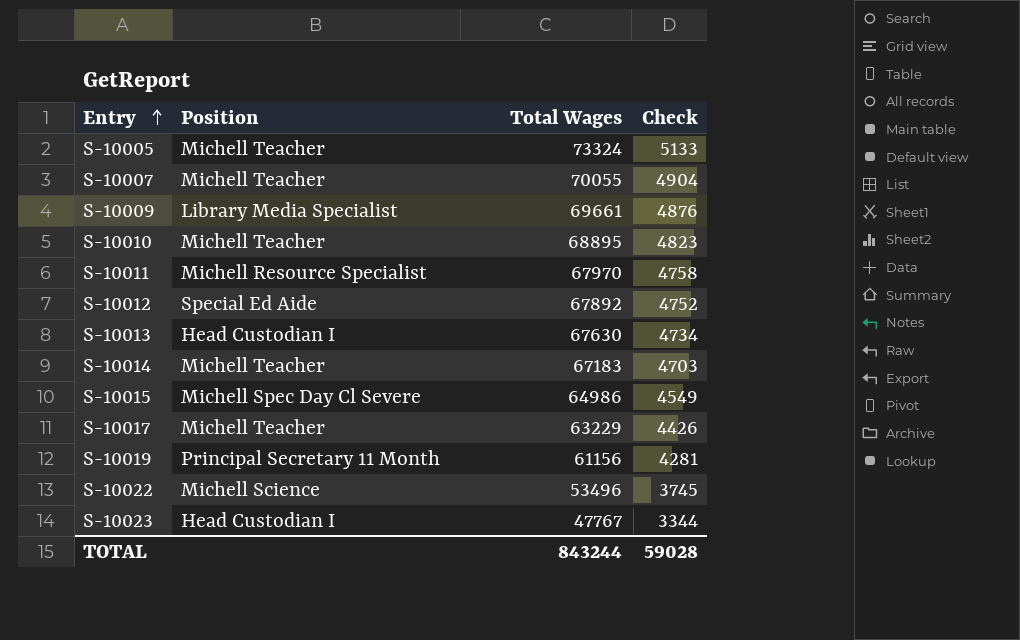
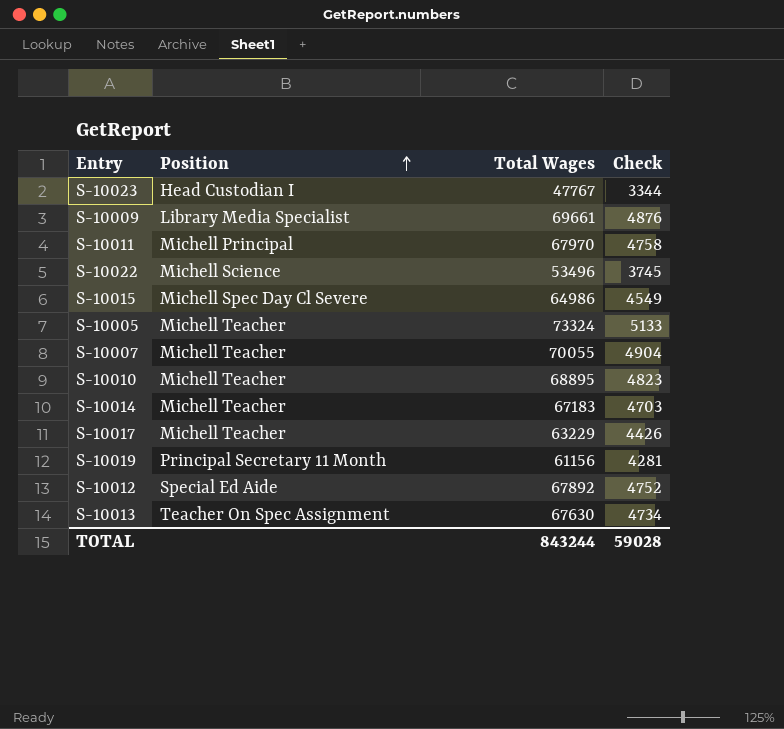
row order: Entry ascending -> Position ascending
S-10011 | Position: Michell Resource Specialist -> Michell Principal
S-10013 | Position: Head Custodian I -> Teacher On Spec Assignment

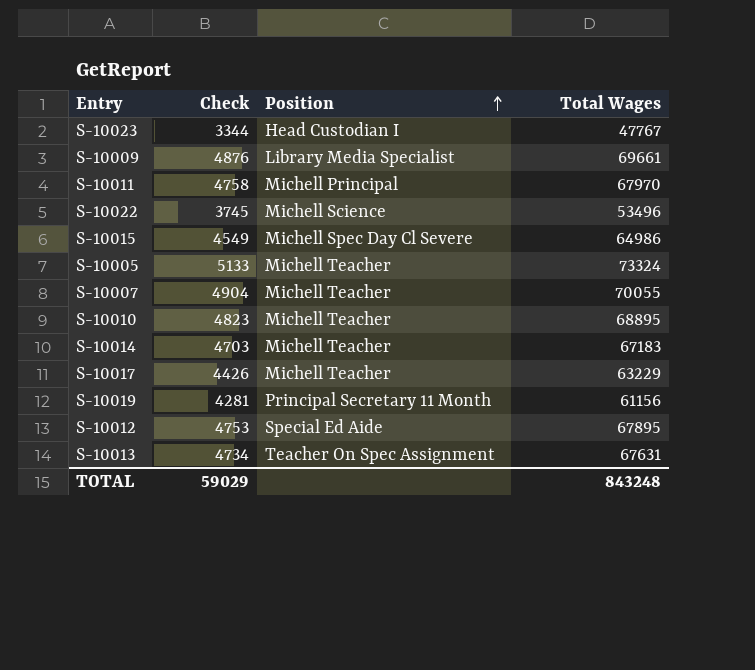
column Check | position: 4 -> 2
S-10012 | Check: 4752 -> 4753
S-10012 | Total Wages: 67892 -> 67895
S-10013 | Total Wages: 67630 -> 67631
TOTAL | Check: 59028 -> 59029
TOTAL | Total Wages: 843244 -> 843248

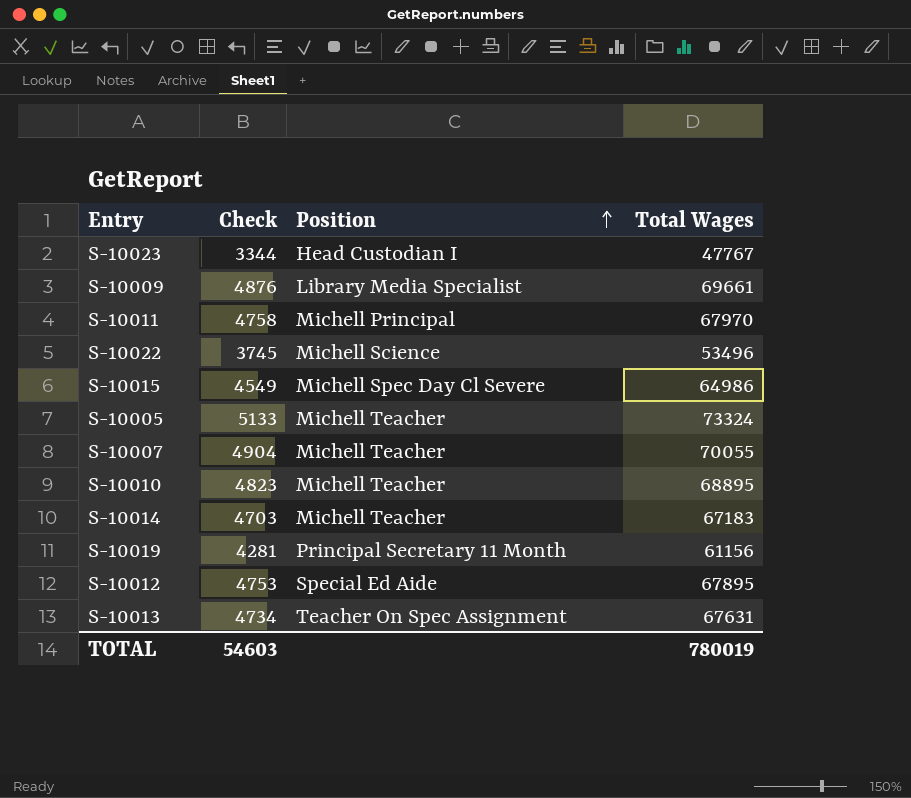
row S-10017: 4426 | Michell Teacher | 63229 -> none
TOTAL | Check: 59029 -> 54603
TOTAL | Total Wages: 843248 -> 780019

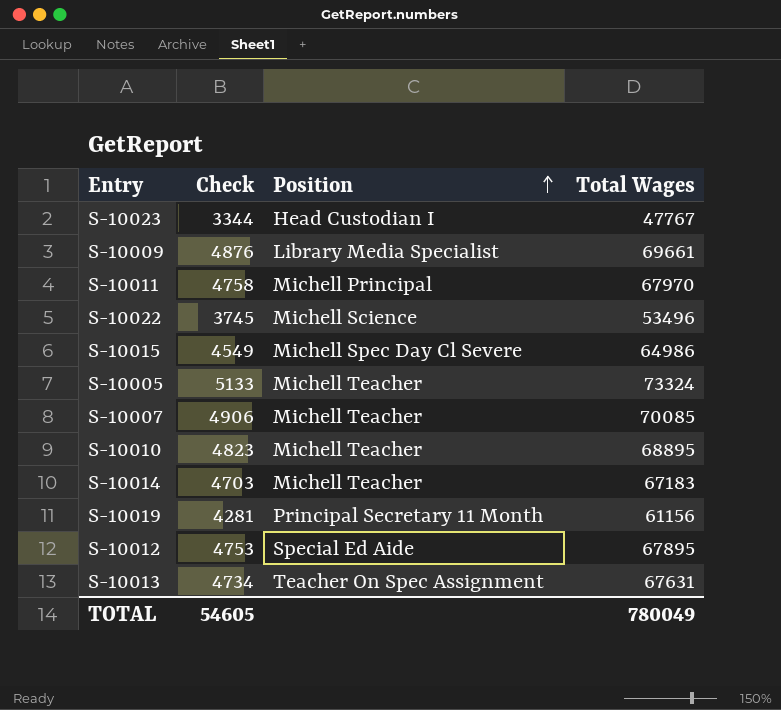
S-10007 | Check: 4904 -> 4906
S-10007 | Total Wages: 70055 -> 70085
TOTAL | Check: 54603 -> 54605
TOTAL | Total Wages: 780019 -> 780049

